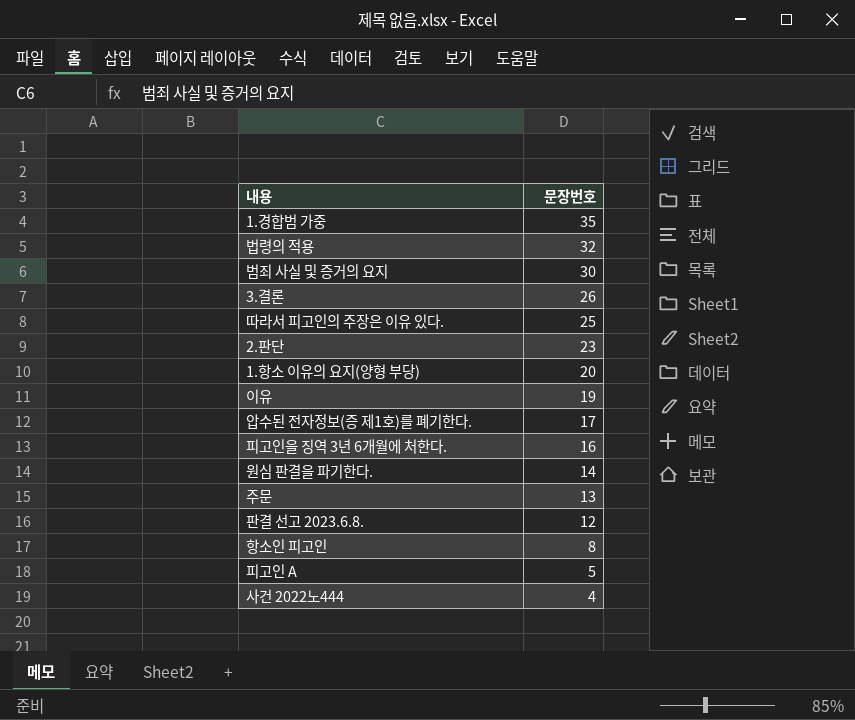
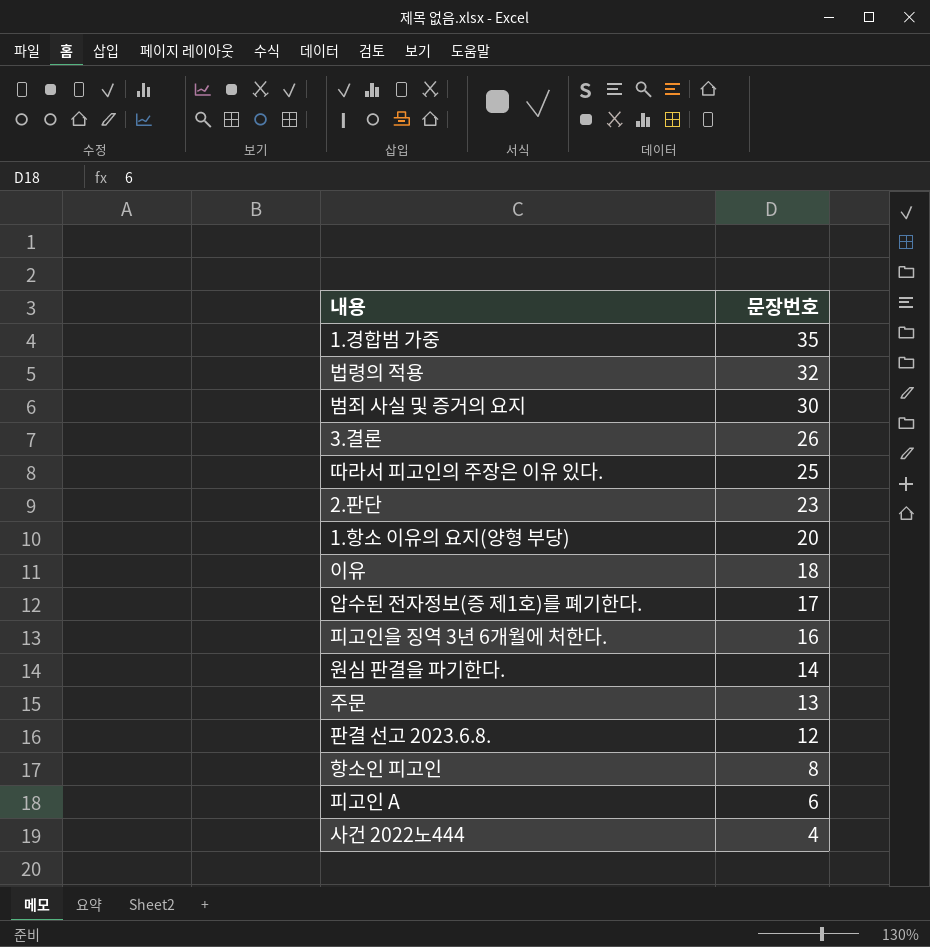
이유 | 문장번호: 19 -> 18
피고인 A | 문장번호: 5 -> 6

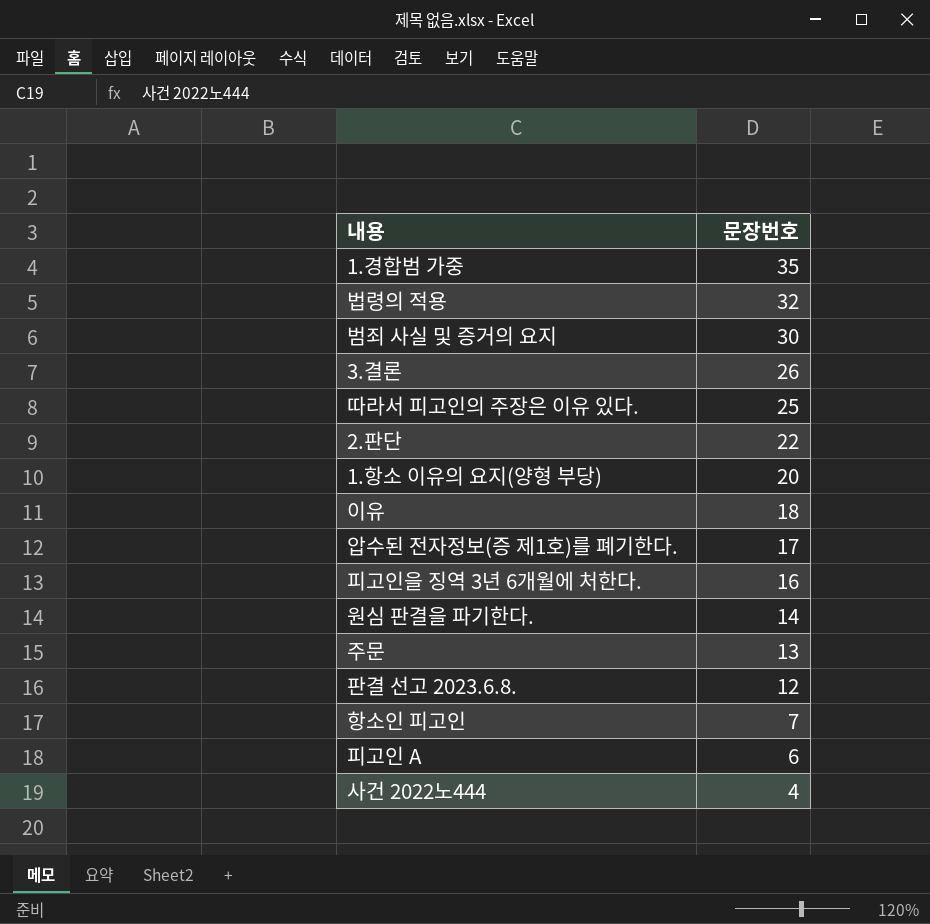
2.판단 | 문장번호: 23 -> 22
항소인 피고인 | 문장번호: 8 -> 7

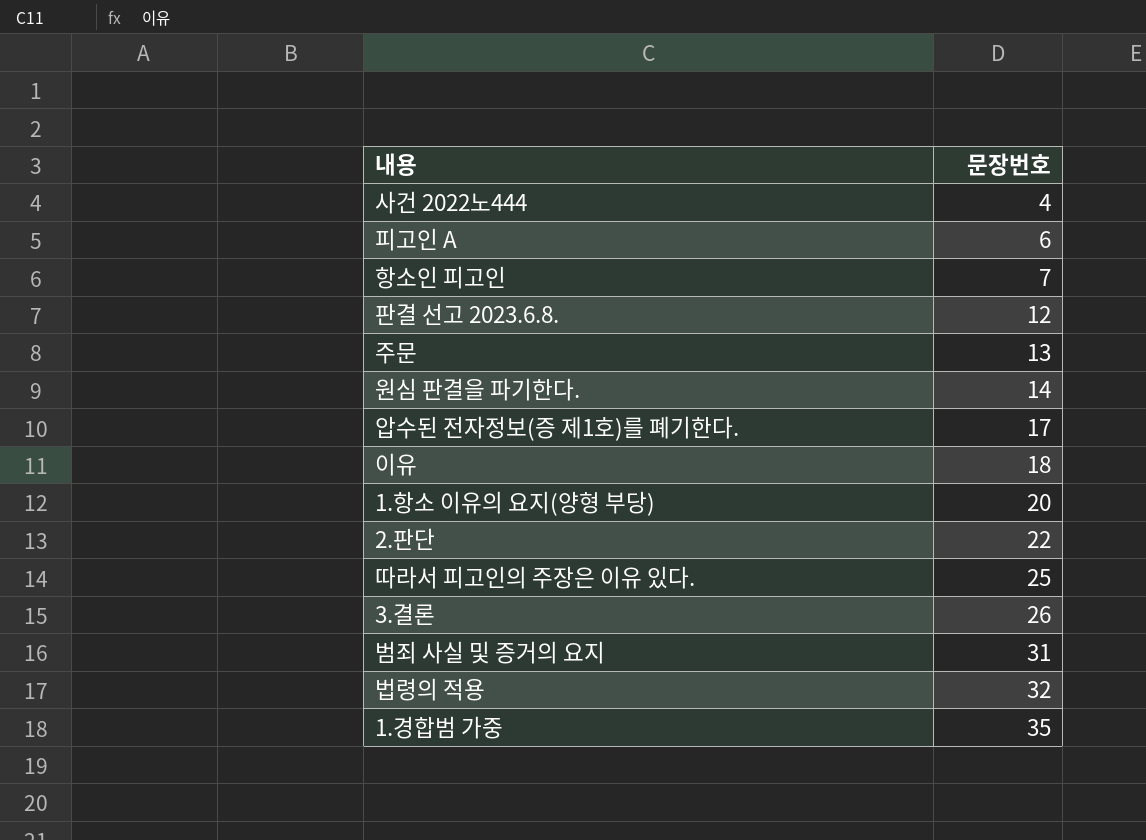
row order: 문장번호 descending -> 문장번호 ascending
row 피고인을 징역 3년 6개월에 처한다.: 16 -> none
범죄 사실 및 증거의 요지 | 문장번호: 30 -> 31

